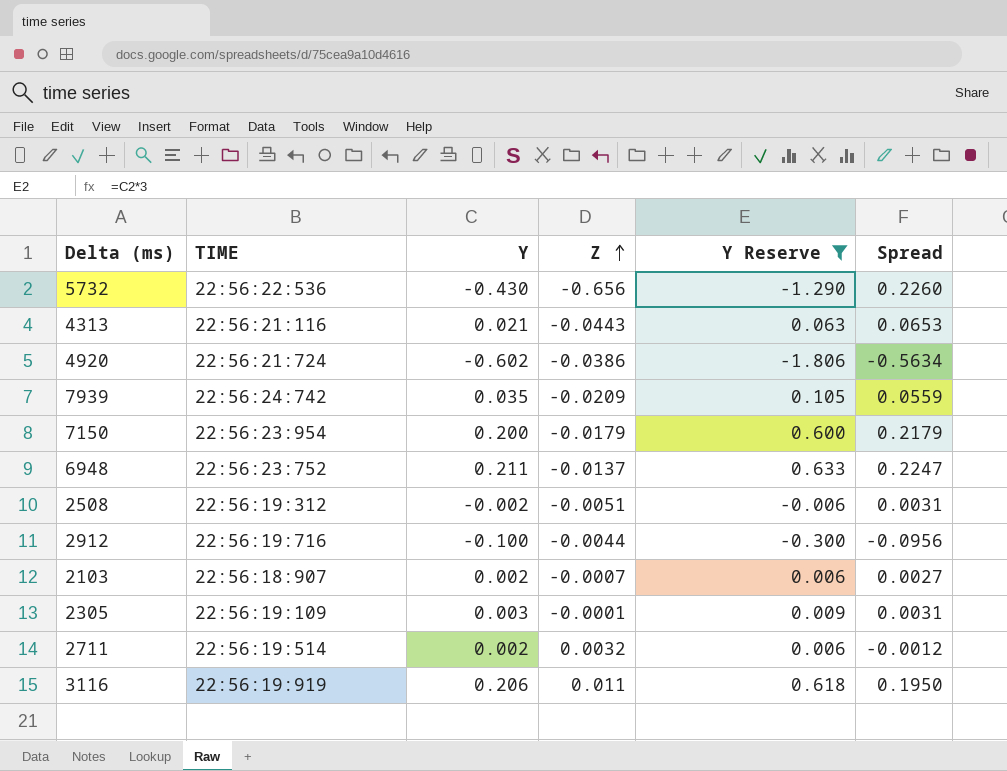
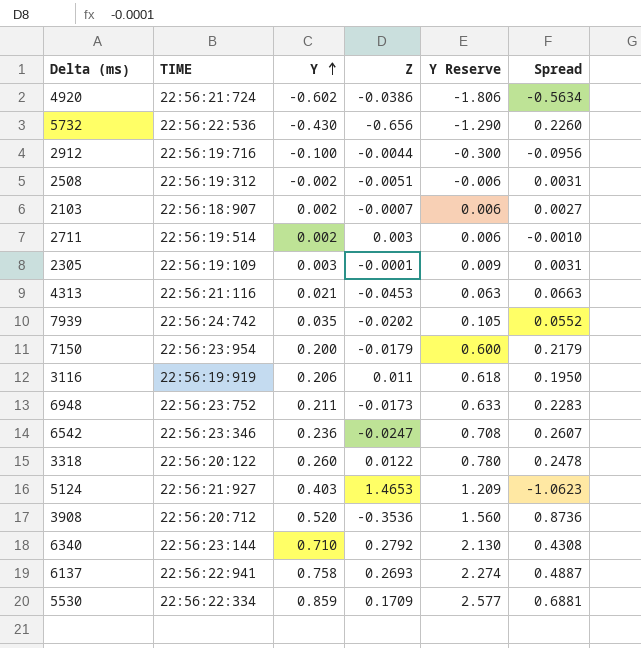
filter: Y Reserve <= 0.633 -> none
row order: Z ascending -> Y ascending
2711 | Z: 0.0032 -> 0.003
2711 | Spread: -0.0012 -> -0.0010
4313 | Z: -0.0443 -> -0.0453
4313 | Spread: 0.0653 -> 0.0663
7939 | Z: -0.0209 -> -0.0202
7939 | Spread: 0.0559 -> 0.0552
6948 | Z: -0.0137 -> -0.0173
6948 | Spread: 0.2247 -> 0.2283

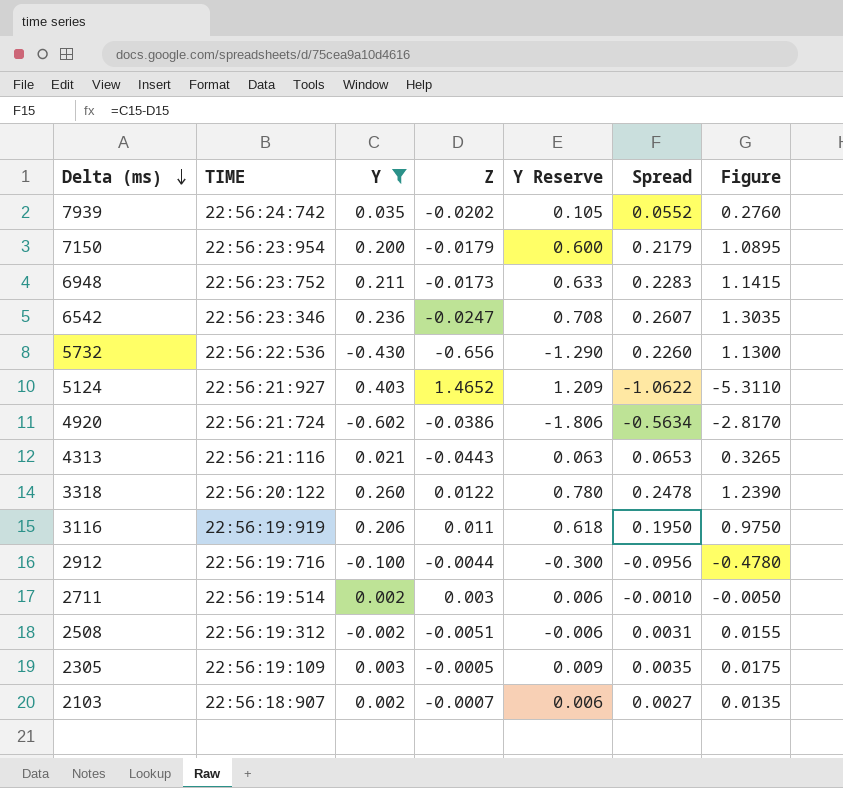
filter: none -> Y <= 0.403
row order: Y ascending -> Delta (ms) descending
column Figure | formula: none -> [Spread] * 5
5124 | Z: 1.4653 -> 1.4652
5124 | Spread: -1.0623 -> -1.0622
4313 | Z: -0.0453 -> -0.0443
4313 | Spread: 0.0663 -> 0.0653
2305 | Z: -0.0001 -> -0.0005
2305 | Spread: 0.0031 -> 0.0035

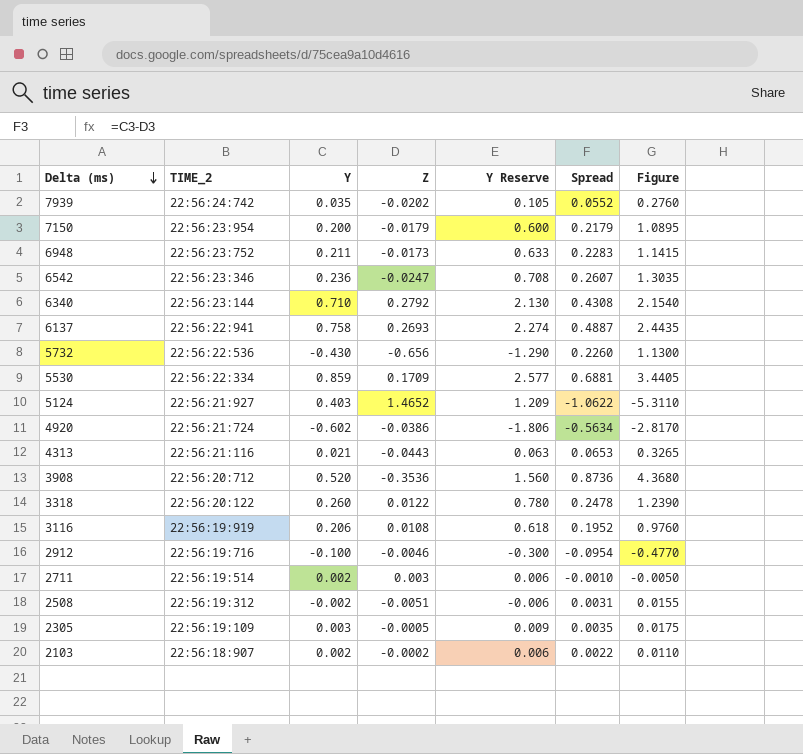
filter: Y <= 0.403 -> none
column name: TIME -> TIME_2
3116 | Z: 0.011 -> 0.0108
3116 | Spread: 0.1950 -> 0.1952
3116 | Figure: 0.9750 -> 0.9760
2912 | Z: -0.0044 -> -0.0046
2912 | Spread: -0.0956 -> -0.0954
2912 | Figure: -0.4780 -> -0.4770
2103 | Z: -0.0007 -> -0.0002
2103 | Spread: 0.0027 -> 0.0022
2103 | Figure: 0.0135 -> 0.0110

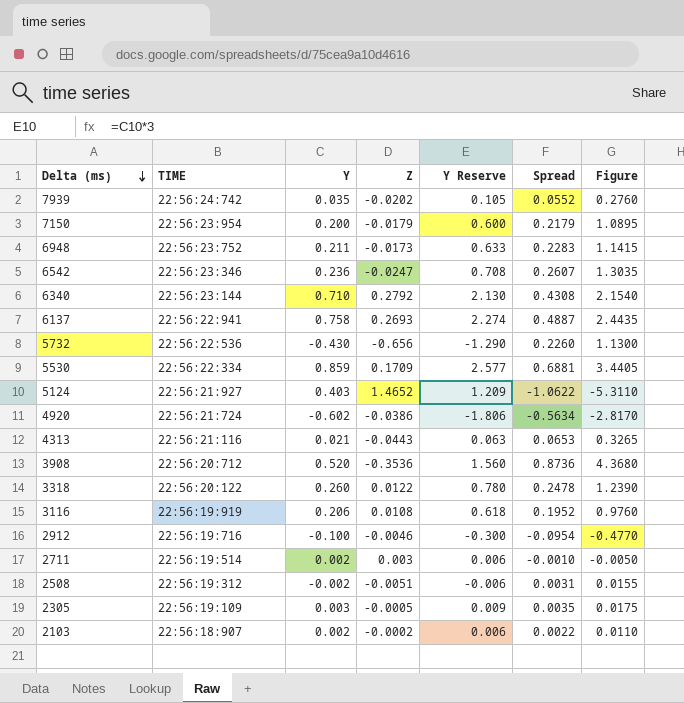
column name: TIME_2 -> TIME

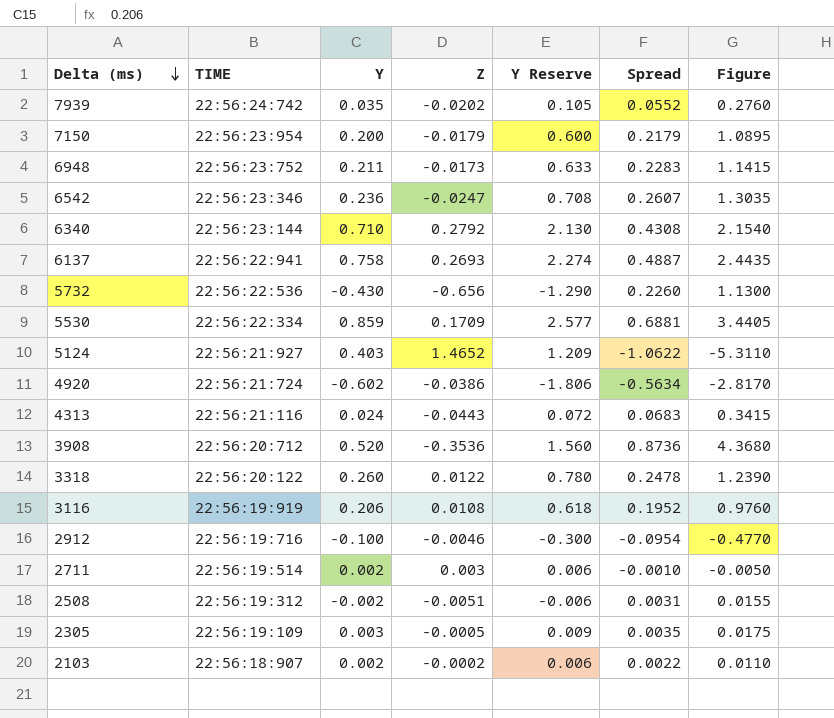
4313 | Y: 0.021 -> 0.024
4313 | Y Reserve: 0.063 -> 0.072
4313 | Spread: 0.0653 -> 0.0683
4313 | Figure: 0.3265 -> 0.3415

